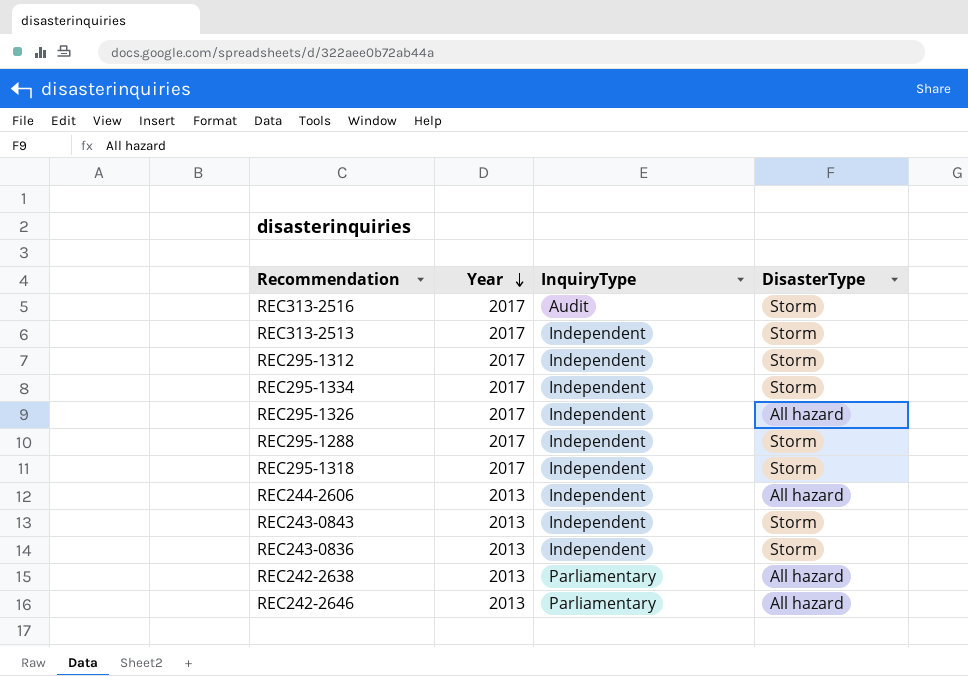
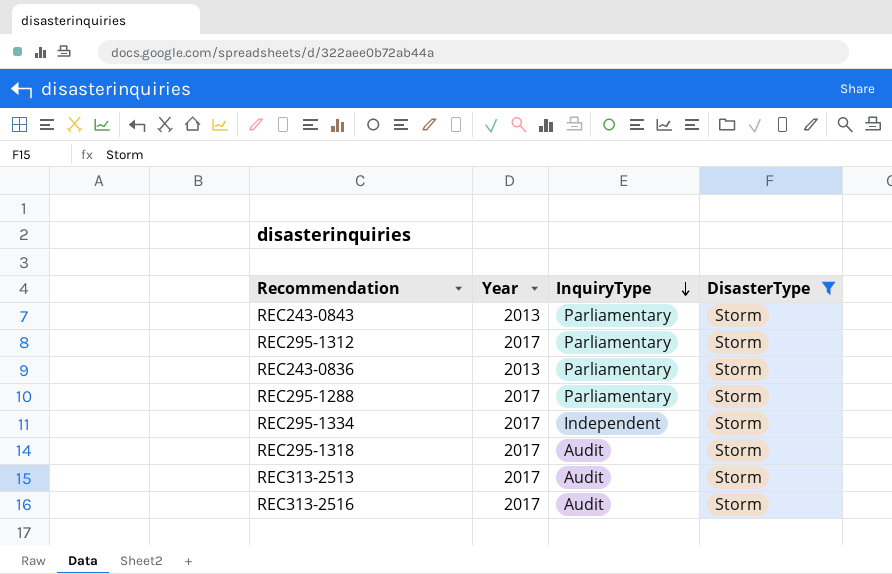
filter: none -> DisasterType = Storm
row order: Year descending -> InquiryType descending
REC243-0843 | InquiryType: Independent -> Parliamentary
REC295-1312 | InquiryType: Independent -> Parliamentary
REC243-0836 | InquiryType: Independent -> Parliamentary
REC295-1288 | InquiryType: Independent -> Parliamentary
REC295-1318 | InquiryType: Independent -> Audit
REC313-2513 | InquiryType: Independent -> Audit

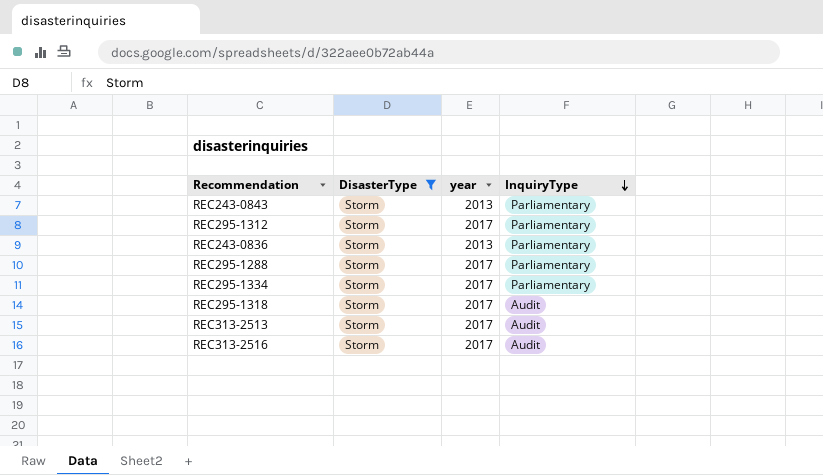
column DisasterType | position: 4 -> 2
column name: Year -> year
REC295-1334 | InquiryType: Independent -> Parliamentary

